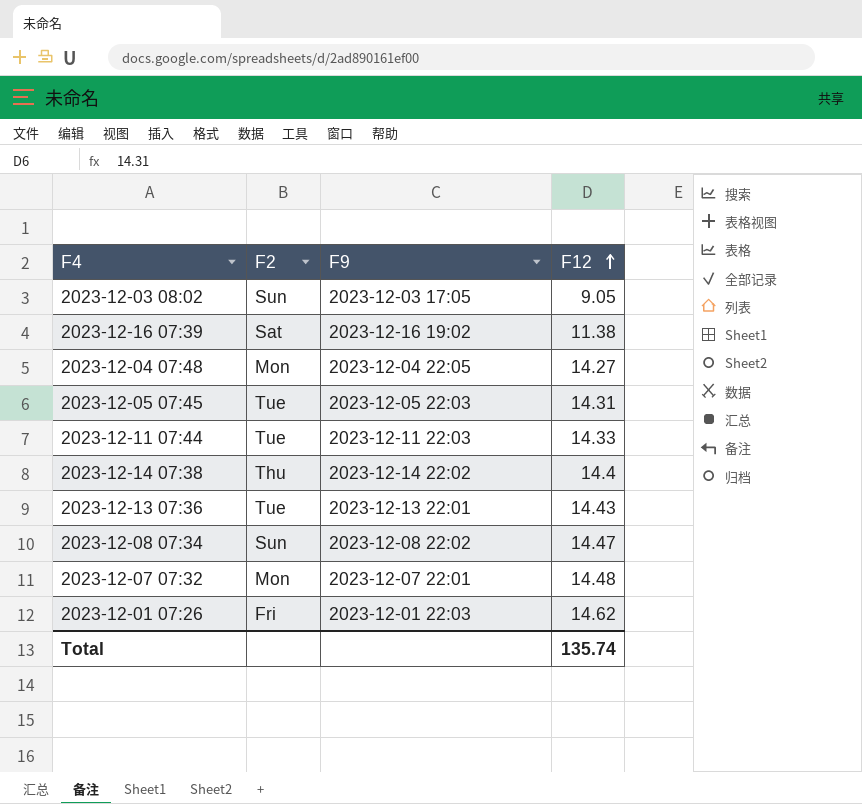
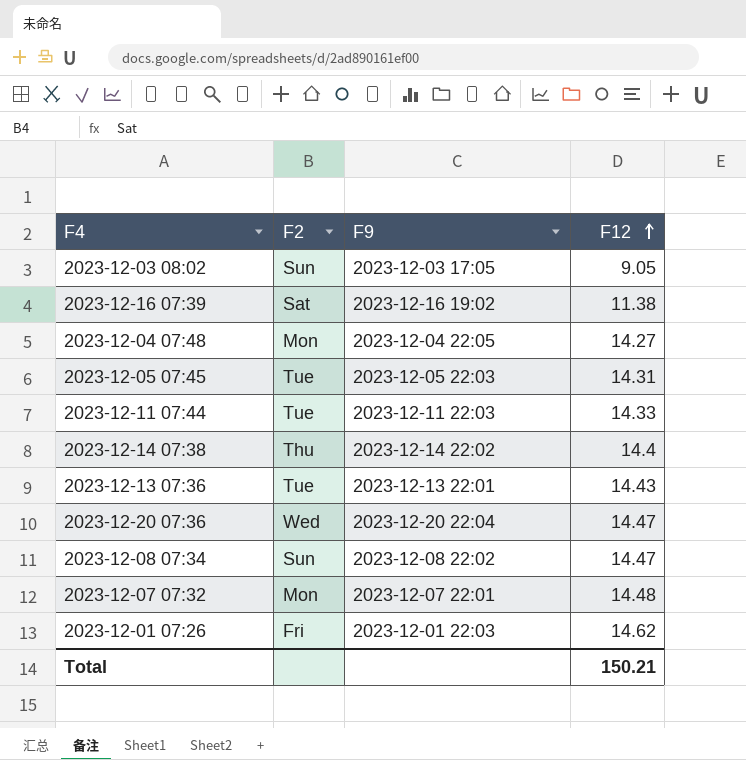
row 2023-12-20 07:36: none -> Wed | 2023-12-20 22:04 | 14.47
Total | F12: 135.74 -> 150.21

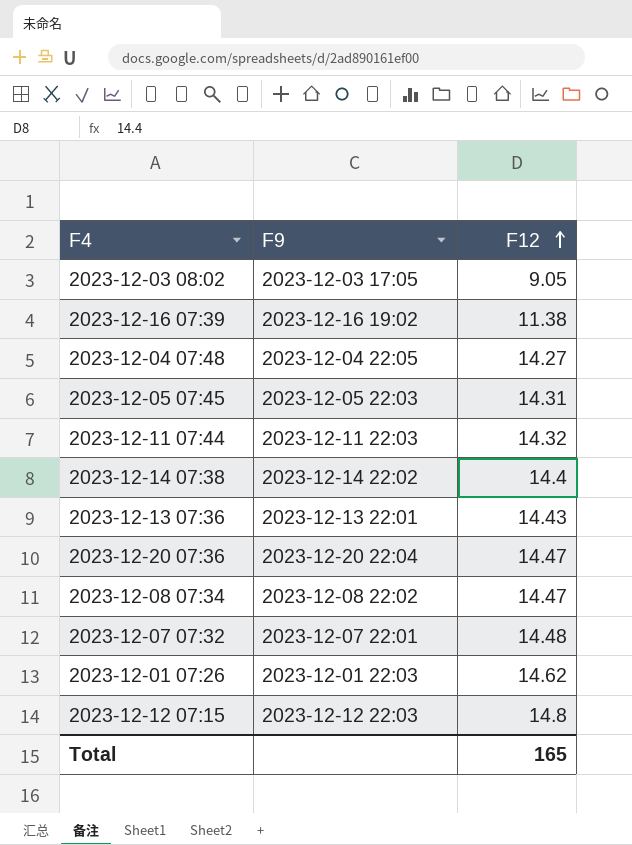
column F2 | position: 2 -> none
2023-12-11 07:44 | F12: 14.33 -> 14.32
row 2023-12-12 07:15: none -> 2023-12-12 22:03 | 14.8
Total | F12: 150.21 -> 165

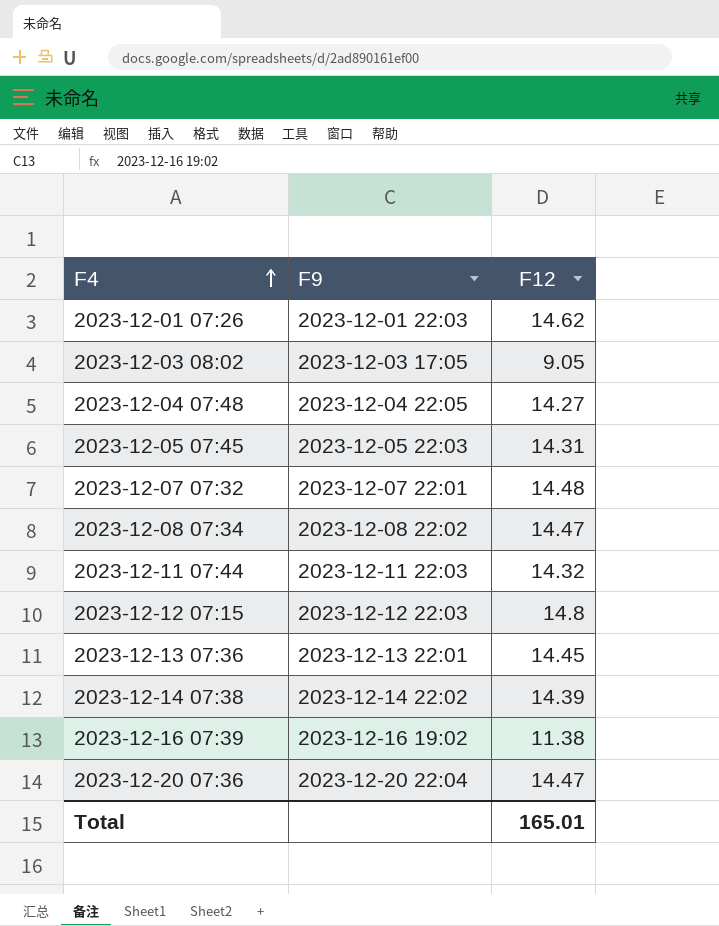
row order: F12 ascending -> F4 ascending
2023-12-13 07:36 | F12: 14.43 -> 14.45
2023-12-14 07:38 | F12: 14.4 -> 14.39
Total | F12: 165 -> 165.01

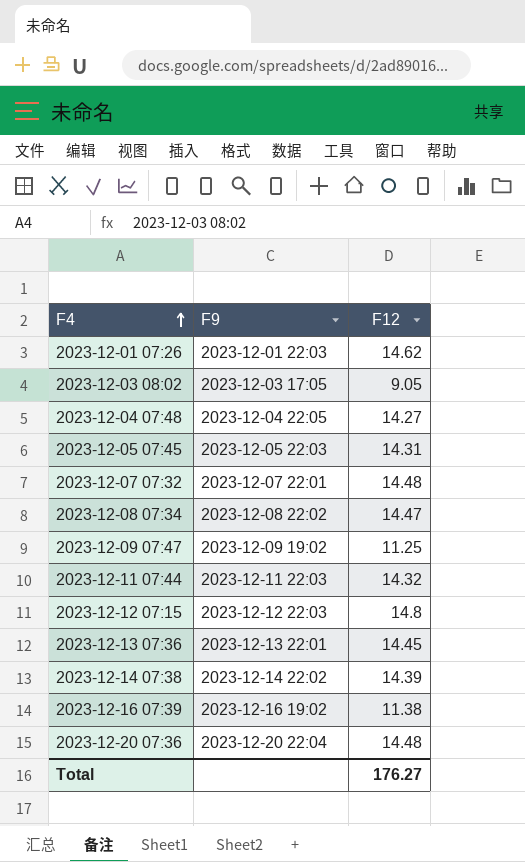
row 2023-12-09 07:47: none -> 2023-12-09 19:02 | 11.25
2023-12-20 07:36 | F12: 14.47 -> 14.48
Total | F12: 165.01 -> 176.27

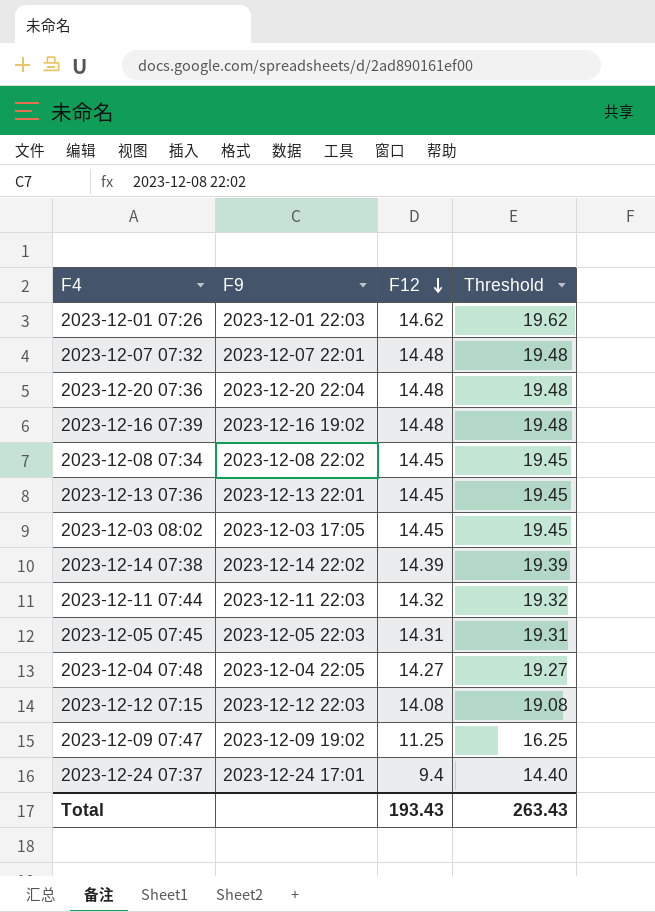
row order: F4 ascending -> F12 descending
column Threshold | formula: none -> [F12] + 5
2023-12-16 07:39 | F12: 11.38 -> 14.48
2023-12-08 07:34 | F12: 14.47 -> 14.45
2023-12-03 08:02 | F12: 9.05 -> 14.45
2023-12-12 07:15 | F12: 14.8 -> 14.08
row 2023-12-24 07:37: none -> 2023-12-24 17:01 | 9.4 | 14.40
Total | F12: 176.27 -> 193.43

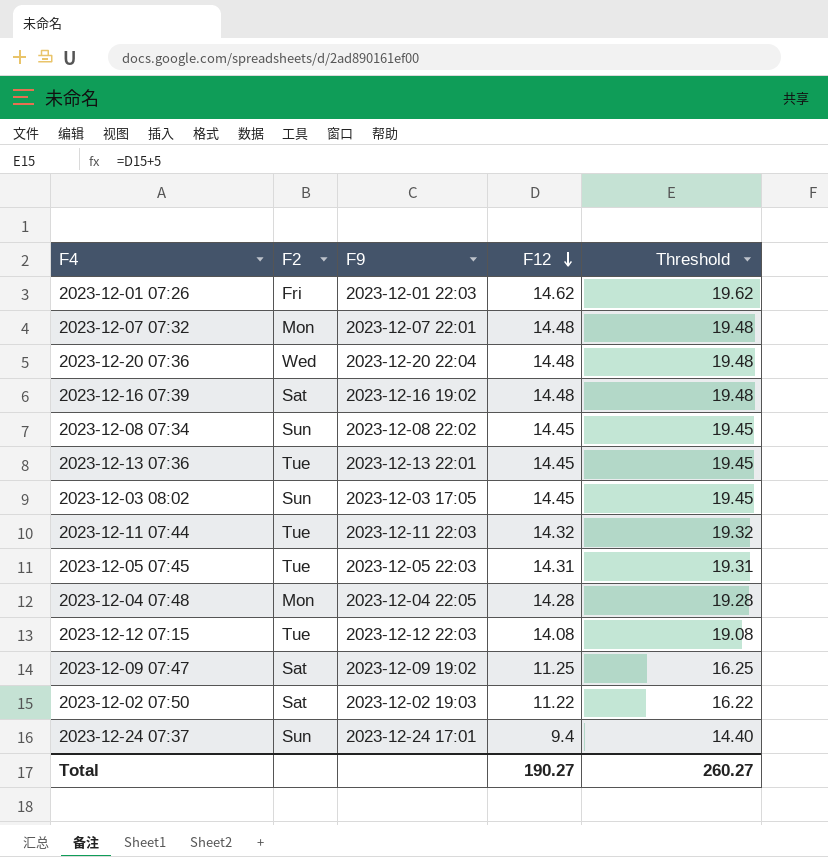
column F2 | position: none -> 2
row 2023-12-14 07:38: 2023-12-14 22:02 | 14.39 | 19.39 -> none
2023-12-04 07:48 | F12: 14.27 -> 14.28
2023-12-04 07:48 | Threshold: 19.27 -> 19.28
row 2023-12-02 07:50: none -> Sat | 2023-12-02 19:03 | 11.22 | 16.22
Total | F12: 193.43 -> 190.27
Total | Threshold: 263.43 -> 260.27

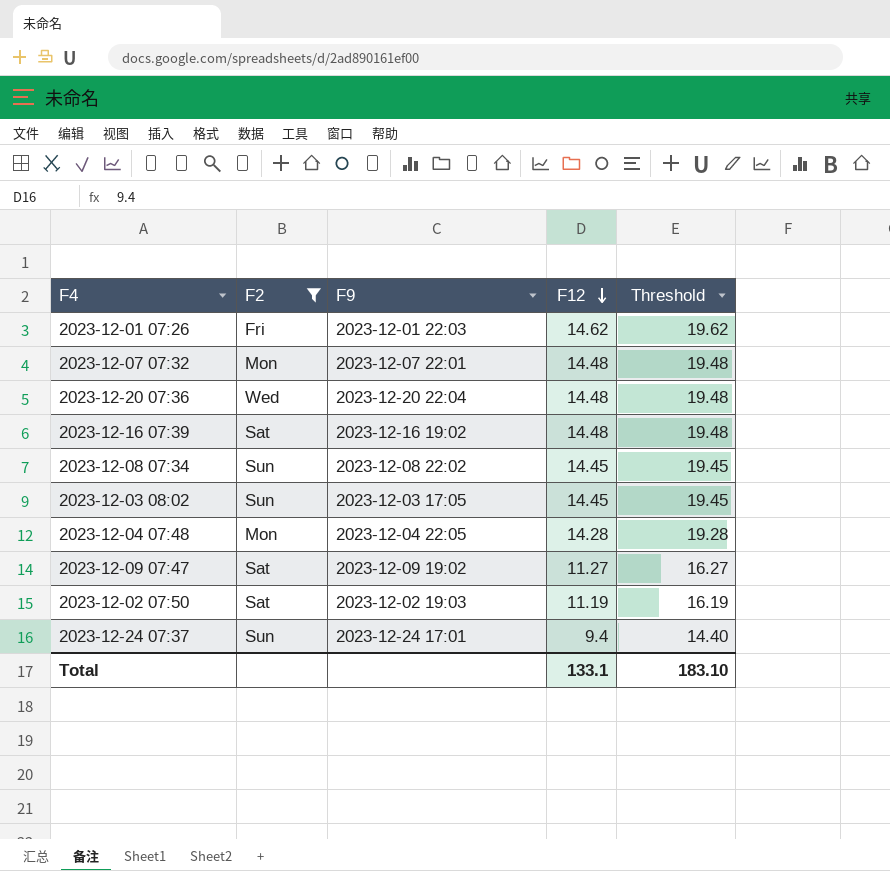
filter: none -> F2 != Tue
2023-12-09 07:47 | F12: 11.25 -> 11.27
2023-12-09 07:47 | Threshold: 16.25 -> 16.27
2023-12-02 07:50 | F12: 11.22 -> 11.19
2023-12-02 07:50 | Threshold: 16.22 -> 16.19
Total | F12: 190.27 -> 133.1
Total | Threshold: 260.27 -> 183.10

